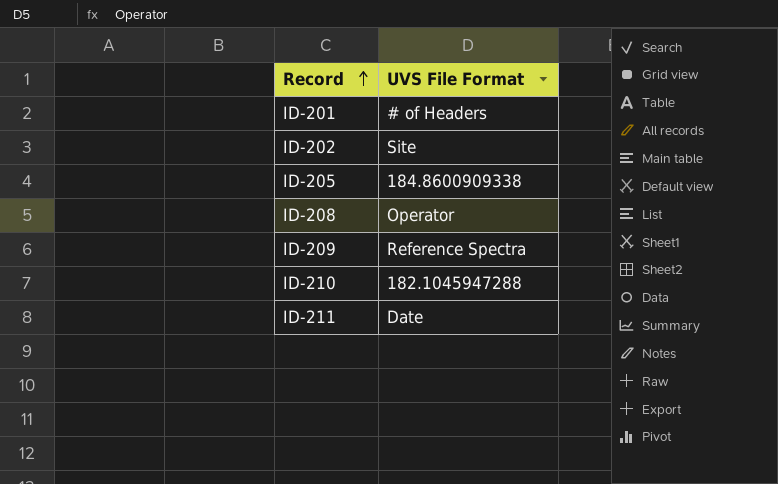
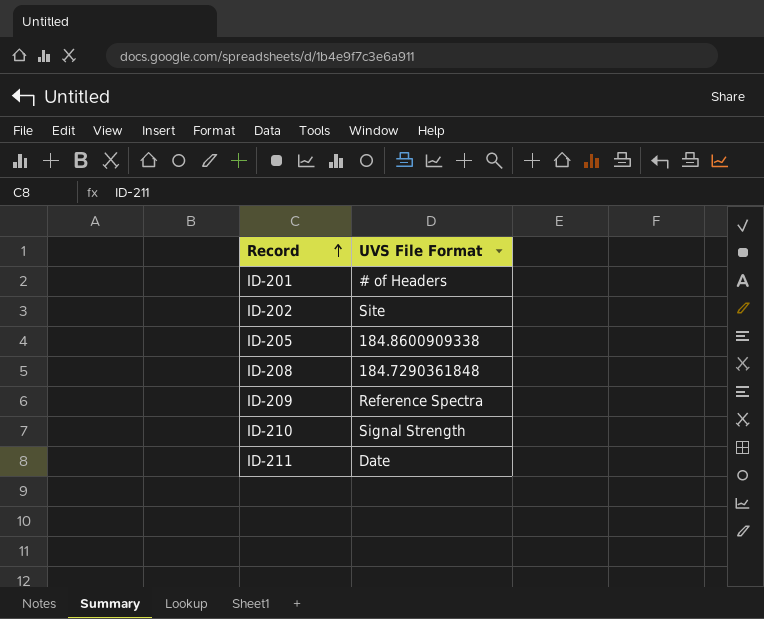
ID-208 | UVS File Format: Operator -> 184.7290361848
ID-210 | UVS File Format: 182.1045947288 -> Signal Strength

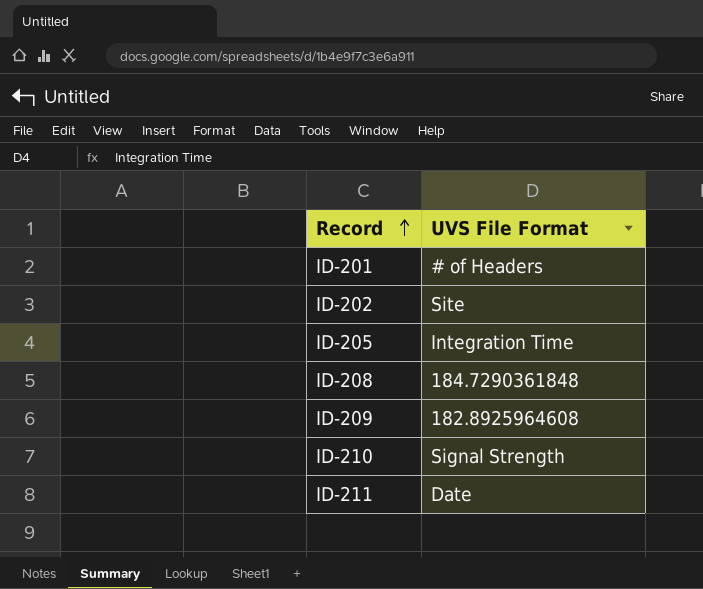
ID-205 | UVS File Format: 184.8600909338 -> Integration Time
ID-209 | UVS File Format: Reference Spectra -> 182.8925964608

